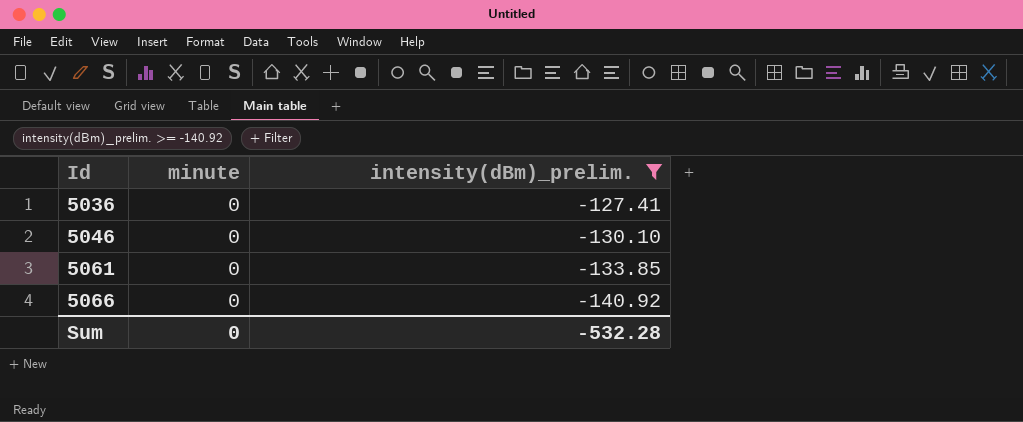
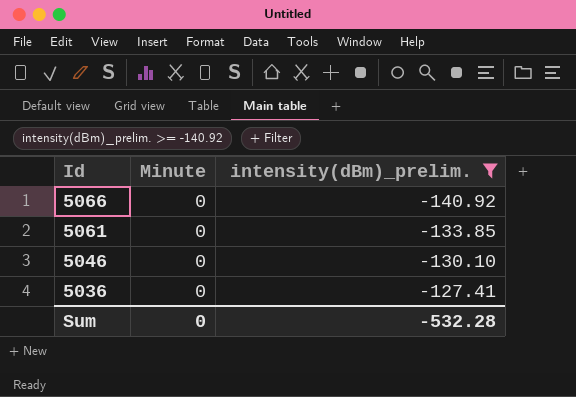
row order: Id ascending -> Id descending
column name: minute -> Minute

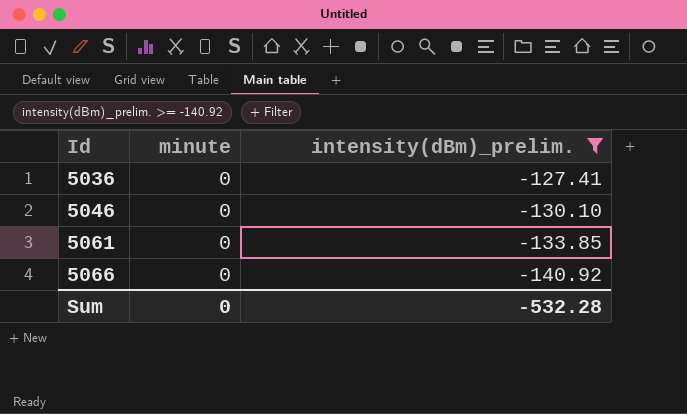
row order: Id descending -> Id ascending
column name: Minute -> minute

